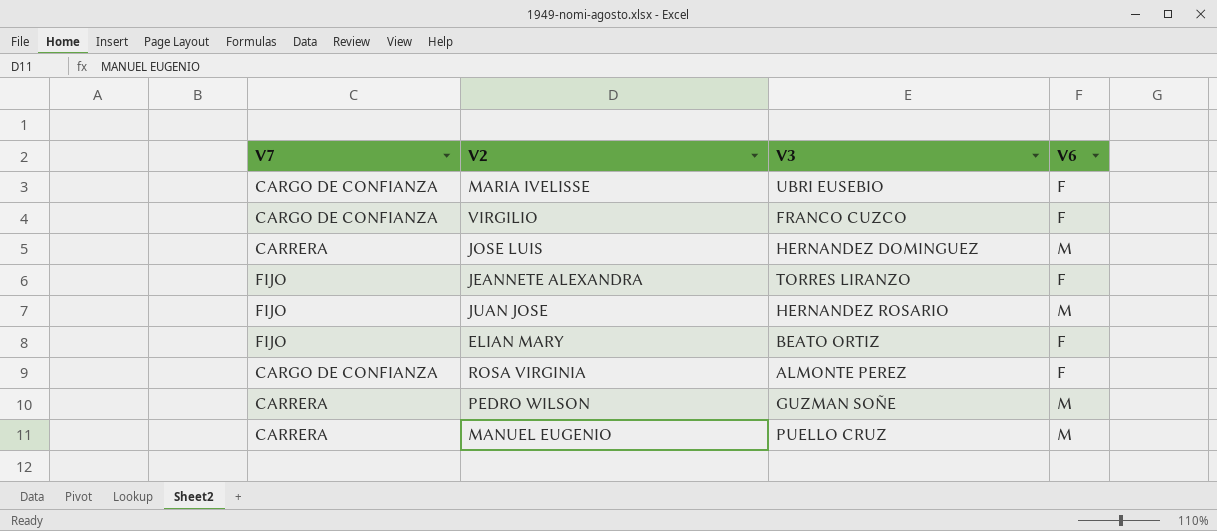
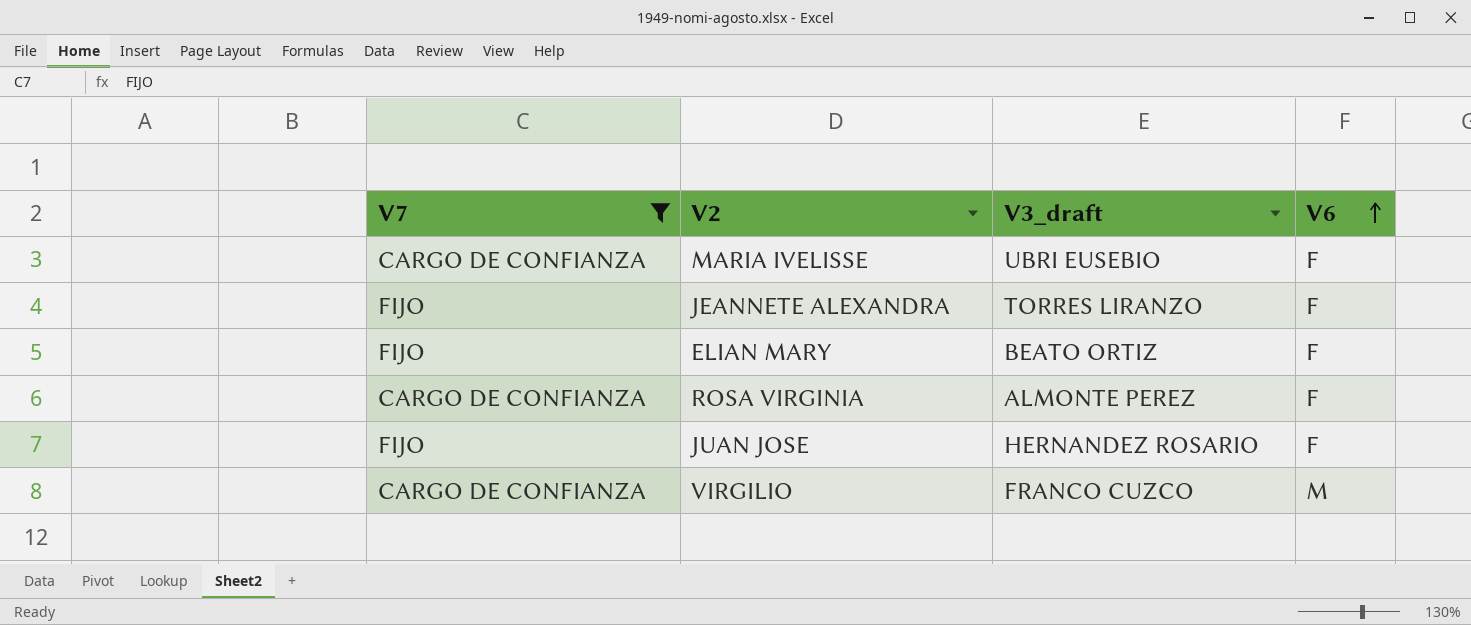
filter: none -> V7 != CARRERA
row order: none -> V6 ascending
column name: V3 -> V3_draft
JUAN JOSE | V6: M -> F
VIRGILIO | V6: F -> M

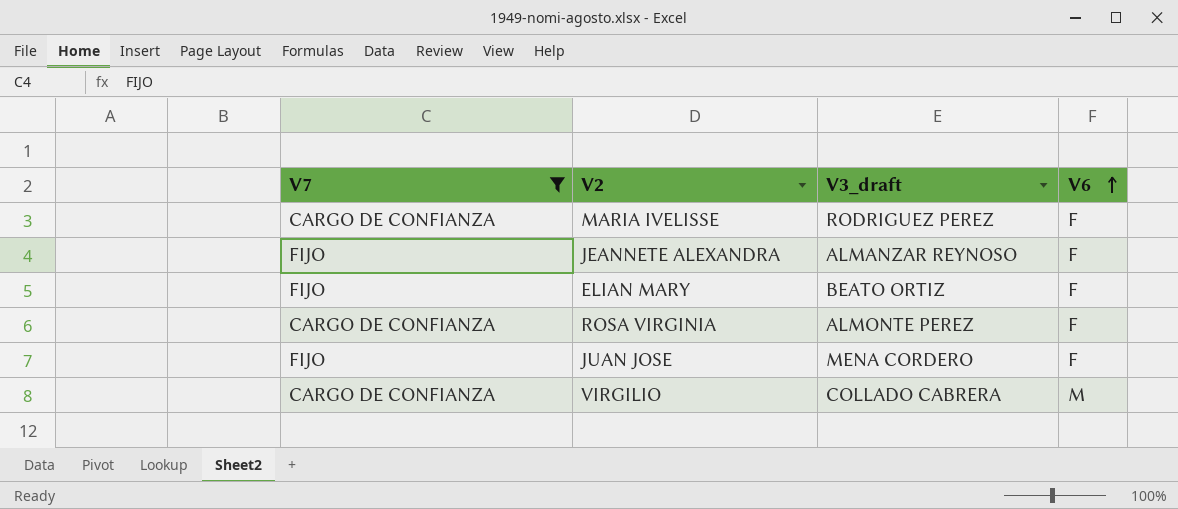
MARIA IVELISSE | V3_draft: UBRI EUSEBIO -> RODRIGUEZ PEREZ
JEANNETE ALEXANDRA | V3_draft: TORRES LIRANZO -> ALMANZAR REYNOSO
JUAN JOSE | V3_draft: HERNANDEZ ROSARIO -> MENA CORDERO
VIRGILIO | V3_draft: FRANCO CUZCO -> COLLADO CABRERA

